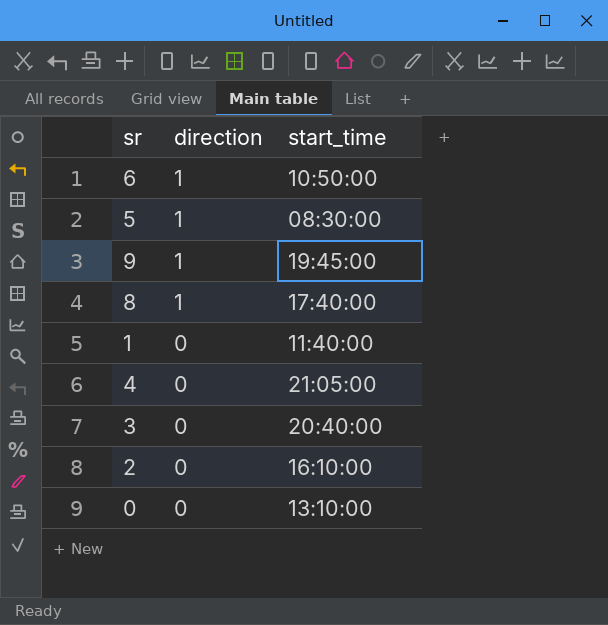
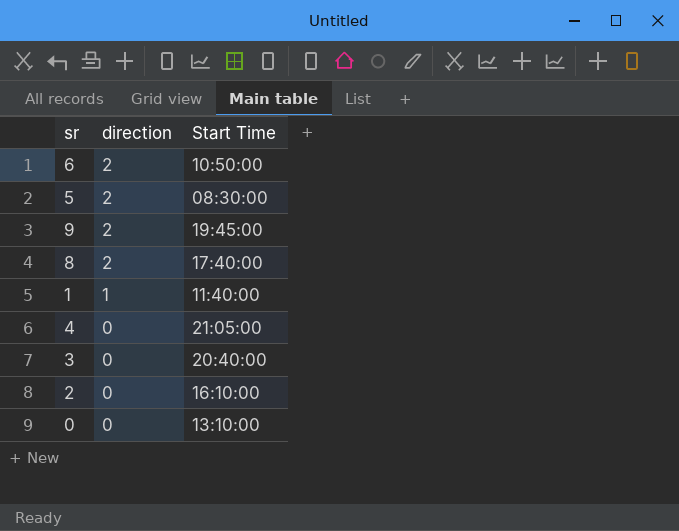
column name: start_time -> Start Time
6 | direction: 1 -> 2
5 | direction: 1 -> 2
9 | direction: 1 -> 2
8 | direction: 1 -> 2
1 | direction: 0 -> 1

